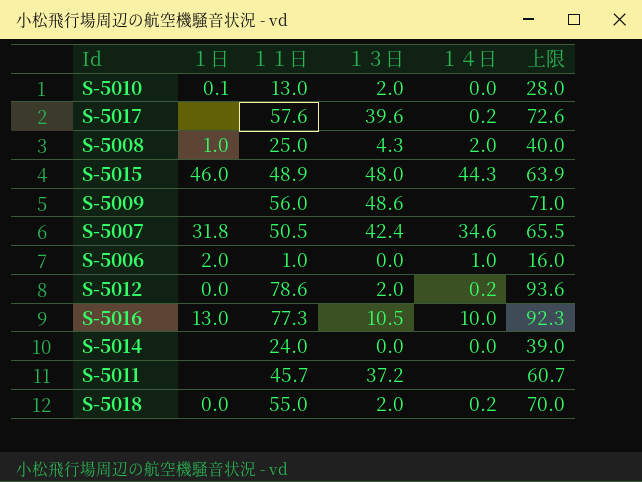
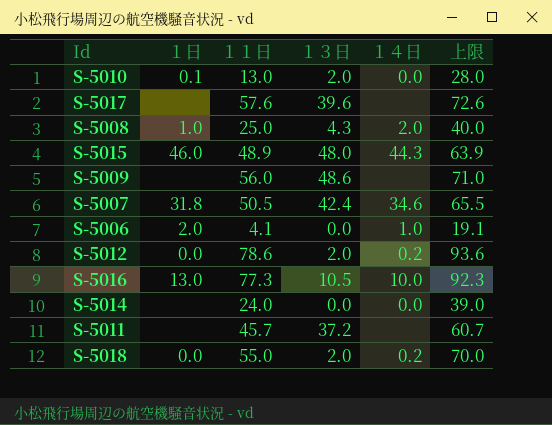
S-5017 | １４日: 0.2 -> none
S-5006 | １１日: 1.0 -> 4.1
S-5006 | 上限: 16.0 -> 19.1

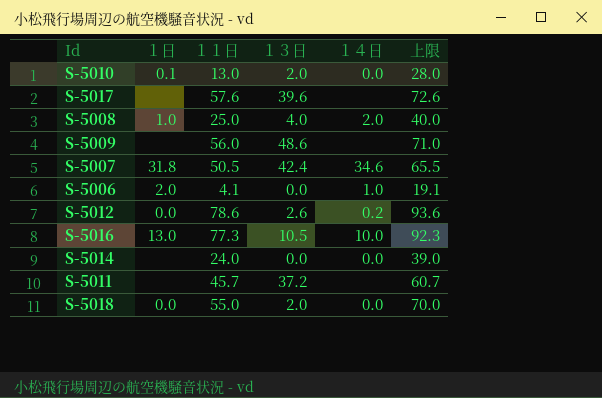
row S-5015: 46.0 | 48.9 | 48.0 | 44.3 | 63.9 -> none
S-5008 | １３日: 4.3 -> 4.0
S-5012 | １３日: 2.0 -> 2.6
S-5018 | １４日: 0.2 -> 0.0

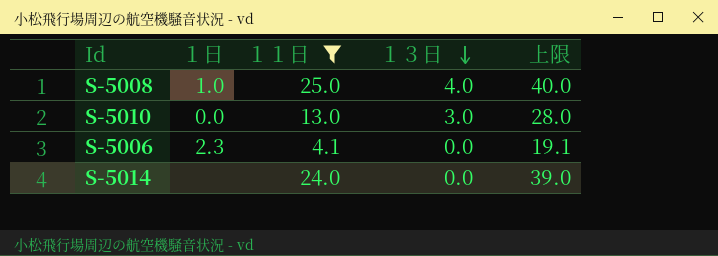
filter: none -> １１日 <= 25.0
row order: none -> １３日 descending
column １４日 | position: 5 -> none
S-5010 | １日: 0.1 -> 0.0
S-5010 | １３日: 2.0 -> 3.0
S-5006 | １日: 2.0 -> 2.3

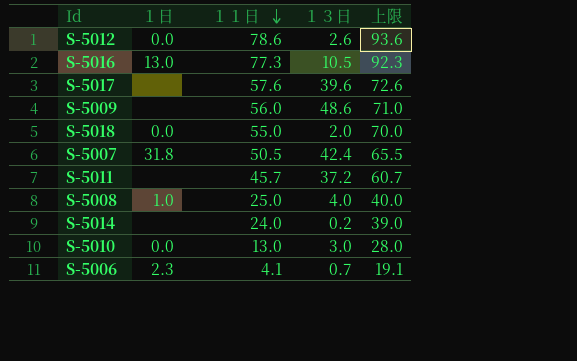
filter: １１日 <= 25.0 -> none
row order: １３日 descending -> １１日 descending
S-5014 | １３日: 0.0 -> 0.2
S-5006 | １３日: 0.0 -> 0.7

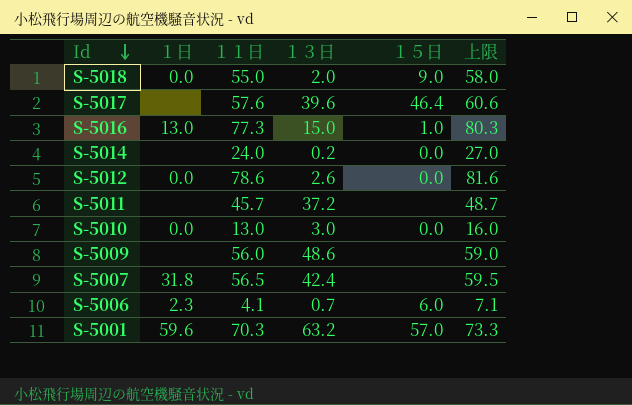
row order: １１日 descending -> Id descending
column １５日 | position: none -> 5
column 上限 | formula: [１１日] + 15 -> [１１日] + 3
row S-5008: 1.0 | 25.0 | 4.0 | 40.0 -> none
S-5016 | １３日: 10.5 -> 15.0
S-5007 | １１日: 50.5 -> 56.5
row S-5001: none -> 59.6 | 70.3 | 63.2 | 57.0 | 73.3

